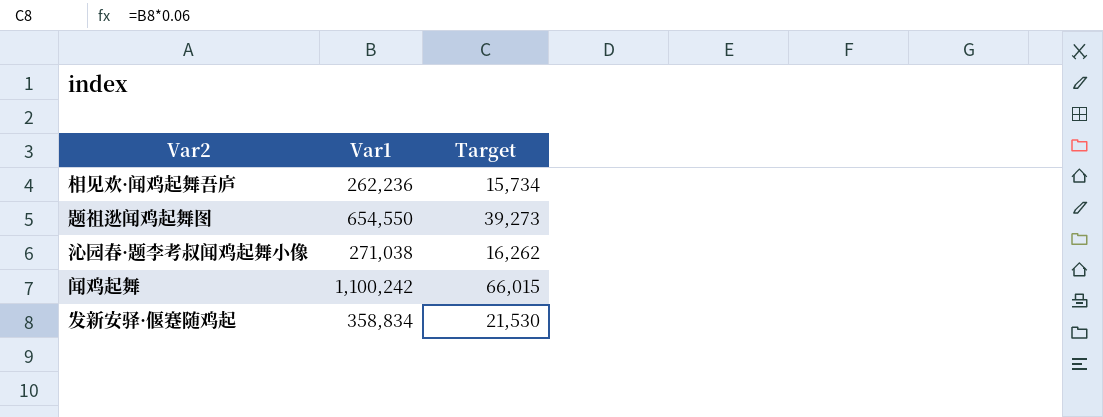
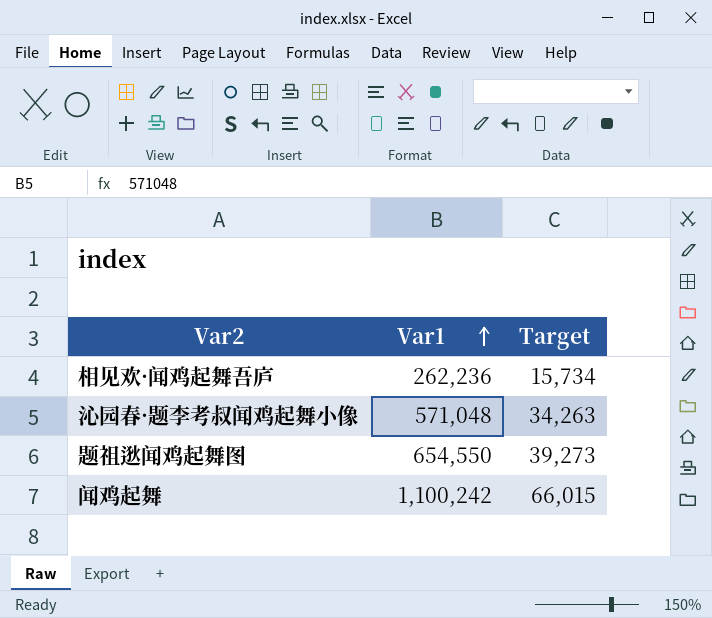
row order: none -> Var1 ascending
row 发新安驿·偃蹇随鸡起: 358,834 | 21,530 -> none
沁园春·题李考叔闻鸡起舞小像 | Var1: 271,038 -> 571,048
沁园春·题李考叔闻鸡起舞小像 | Target: 16,262 -> 34,263

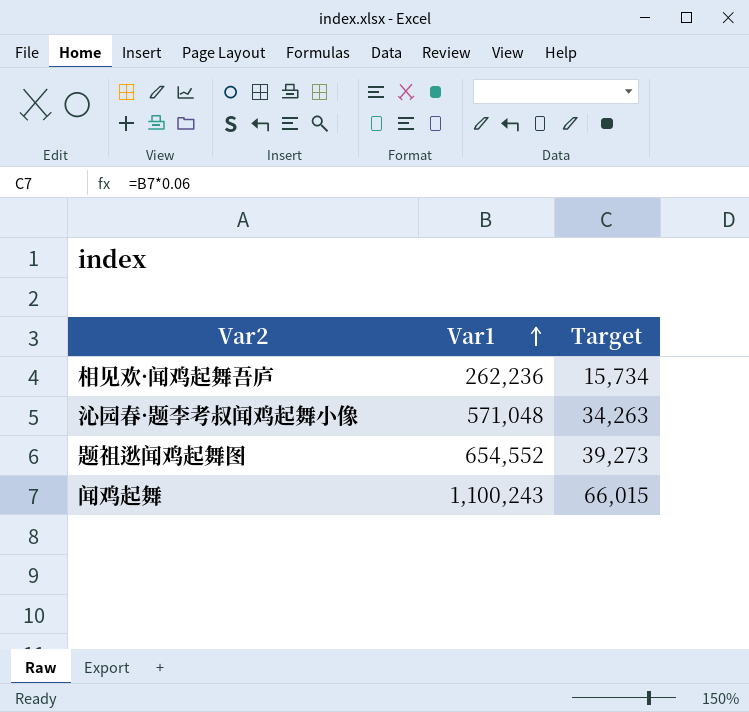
题祖逖闻鸡起舞图 | Var1: 654,550 -> 654,552
闻鸡起舞 | Var1: 1,100,242 -> 1,100,243

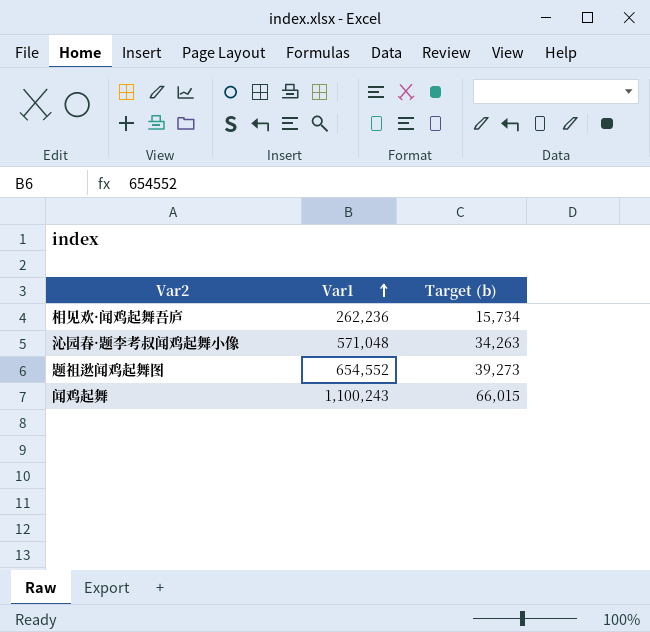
column name: Target -> Target (b)

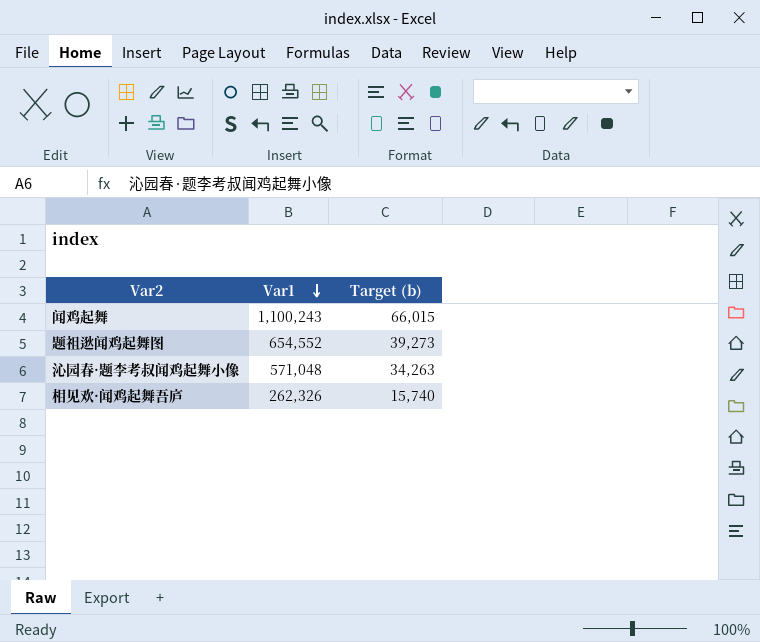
row order: Var1 ascending -> Var1 descending
相见欢·闻鸡起舞吾庐 | Var1: 262,236 -> 262,326
相见欢·闻鸡起舞吾庐 | Target (b): 15,734 -> 15,740

